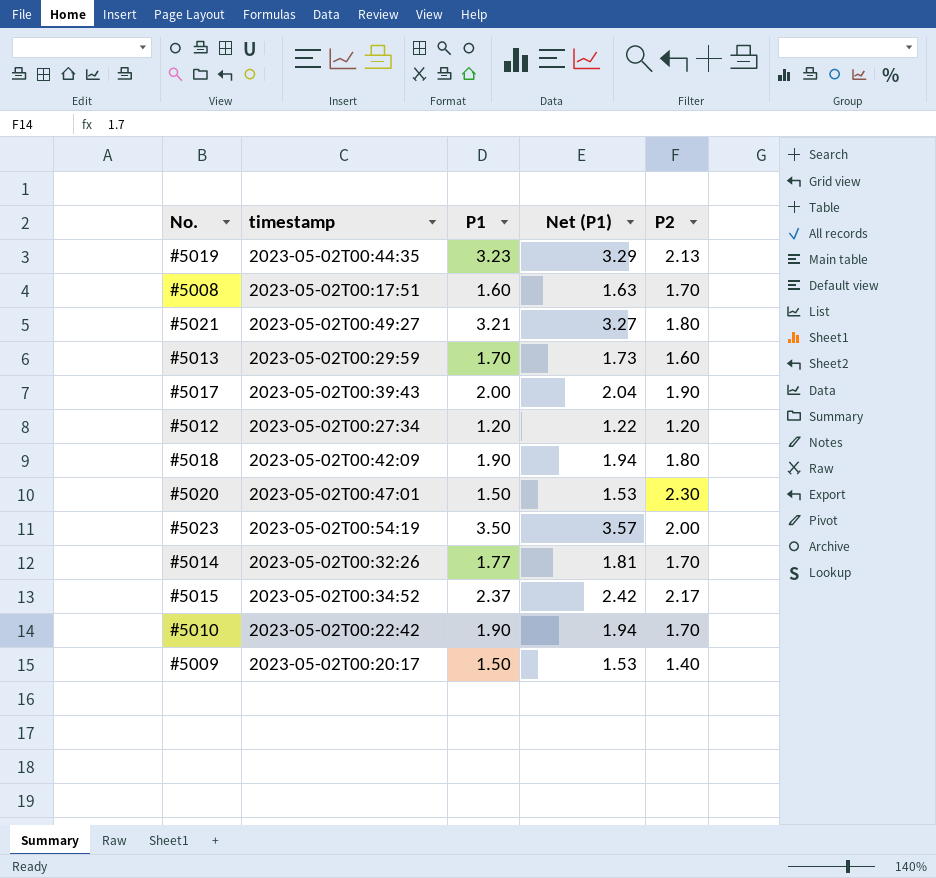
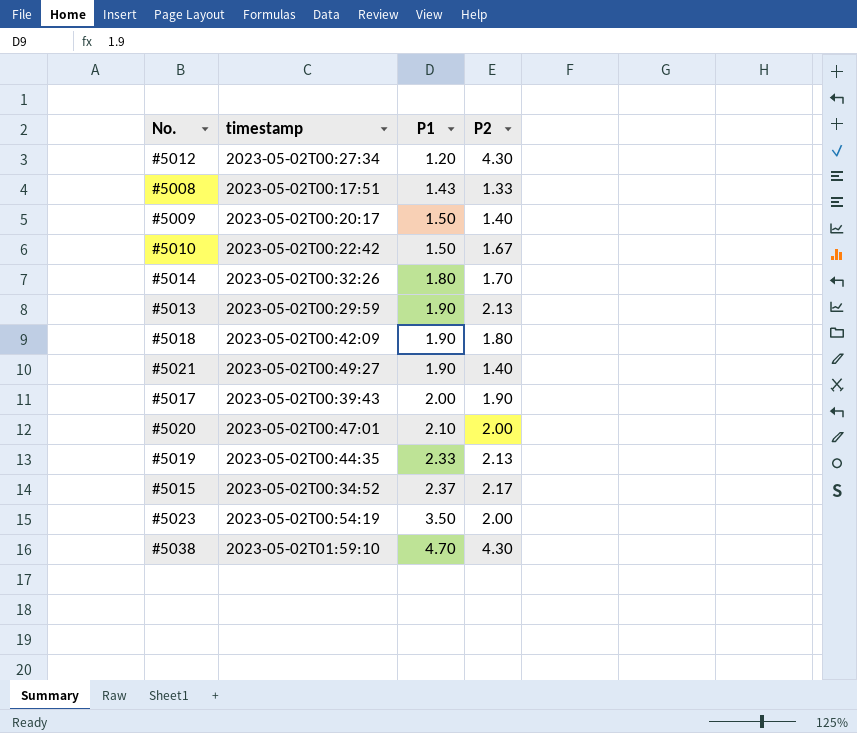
row order: none -> P1 ascending
column Net (P1) | formula: [P1] * 1.02 -> none
#5012 | P2: 1.20 -> 4.30
#5008 | P1: 1.60 -> 1.43
#5008 | P2: 1.70 -> 1.33
#5010 | P1: 1.90 -> 1.50
#5010 | P2: 1.70 -> 1.67
#5014 | P1: 1.77 -> 1.80
#5013 | P1: 1.70 -> 1.90
#5013 | P2: 1.60 -> 2.13
#5021 | P1: 3.21 -> 1.90
#5021 | P2: 1.80 -> 1.40
#5020 | P1: 1.50 -> 2.10
#5020 | P2: 2.30 -> 2.00
#5019 | P1: 3.23 -> 2.33
row #5038: none -> 2023-05-02T01:59:10 | 4.70 | 4.30

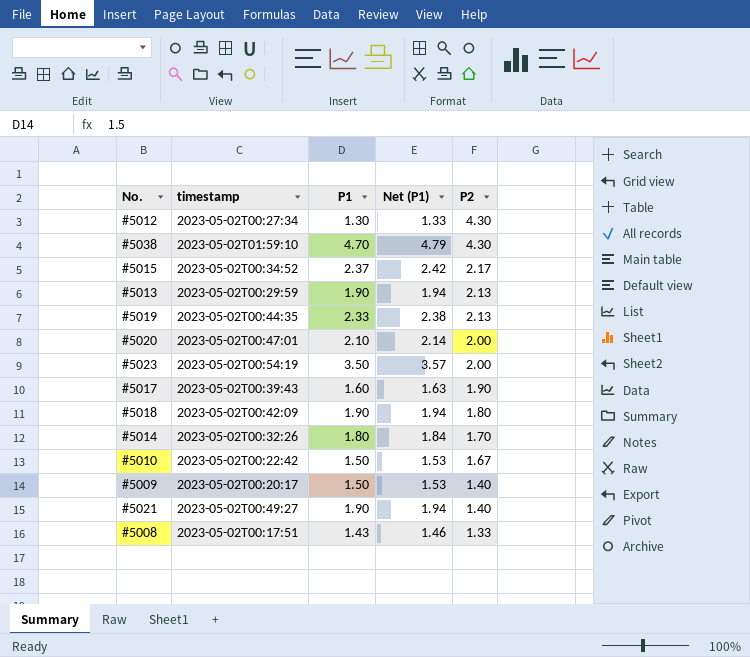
row order: P1 ascending -> P2 descending
column Net (P1) | formula: none -> [P1] * 1.02
#5012 | P1: 1.20 -> 1.30
#5017 | P1: 2.00 -> 1.60

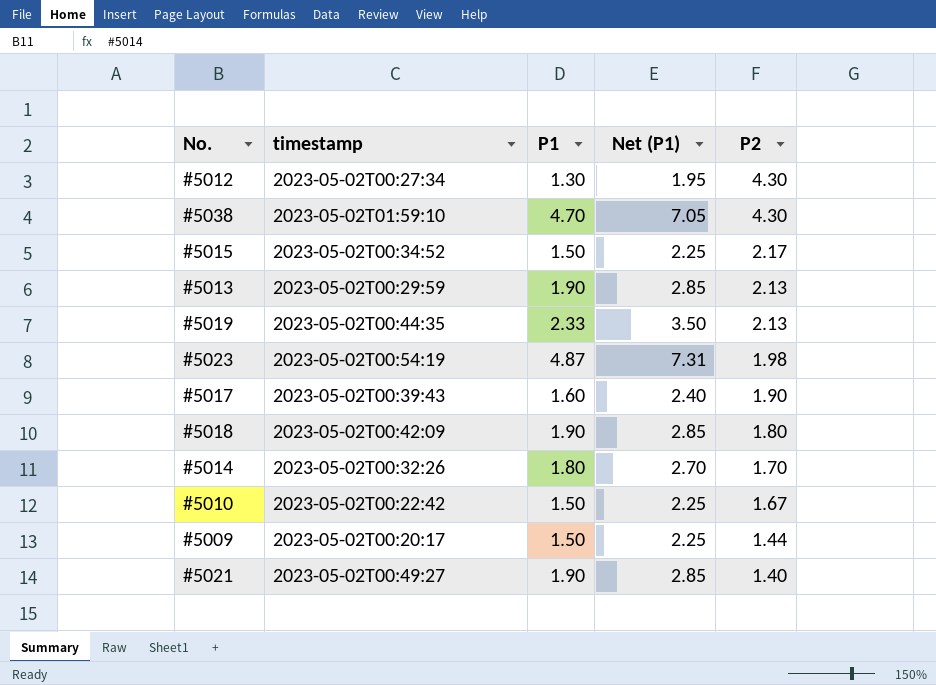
column Net (P1) | formula: [P1] * 1.02 -> [P1] * 1.5
row #5020: 2023-05-02T00:47:01 | 2.10 | 2.14 | 2.00 -> none
row #5008: 2023-05-02T00:17:51 | 1.43 | 1.46 | 1.33 -> none
#5015 | P1: 2.37 -> 1.50
#5023 | P1: 3.50 -> 4.87
#5023 | P2: 2.00 -> 1.98
#5009 | P2: 1.40 -> 1.44

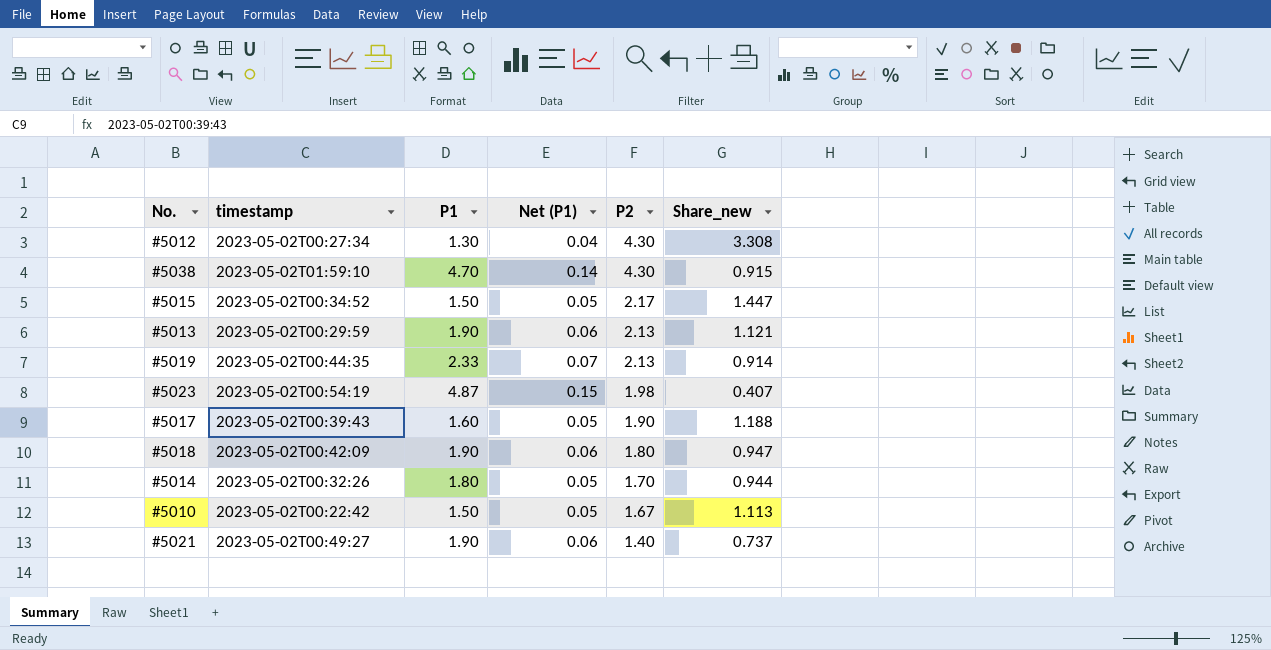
column Net (P1) | formula: [P1] * 1.5 -> [P1] * 0.03
column Share_new | formula: none -> [P2] / [P1]
row #5009: 2023-05-02T00:20:17 | 1.50 | 2.25 | 1.44 -> none

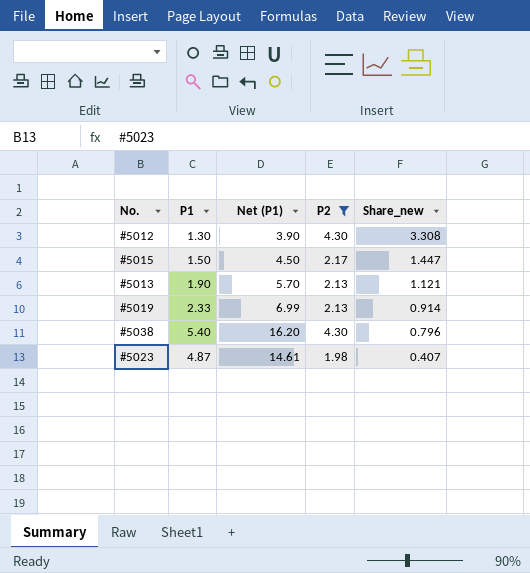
filter: none -> P2 >= 1.98
row order: P2 descending -> Share_new descending
column timestamp | position: 2 -> none
column Net (P1) | formula: [P1] * 0.03 -> [P1] * 3
#5038 | P1: 4.70 -> 5.40
#5038 | Share_new: 0.915 -> 0.796

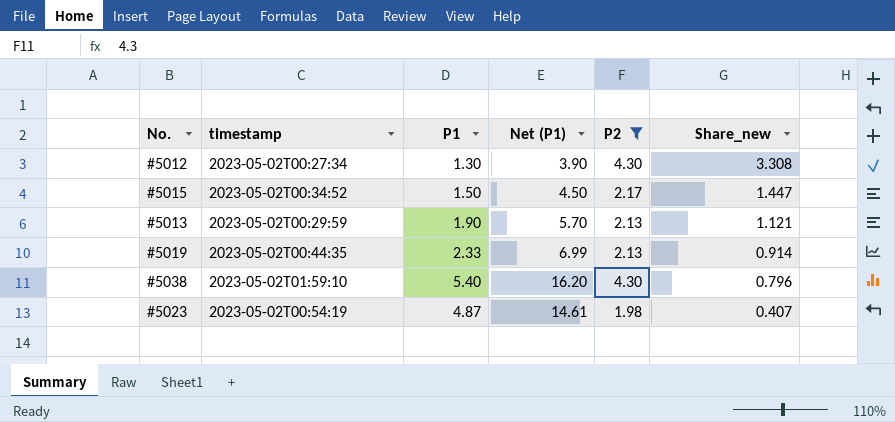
column timestamp | position: none -> 2

